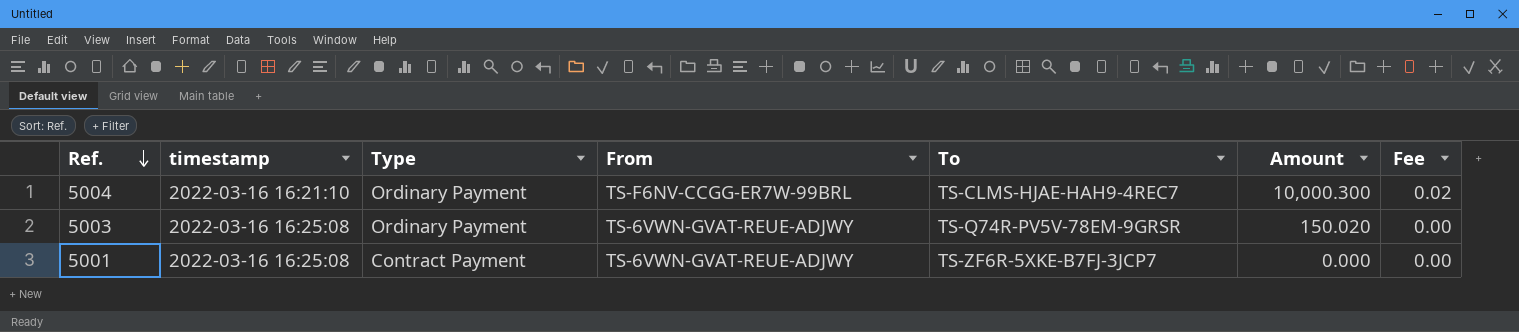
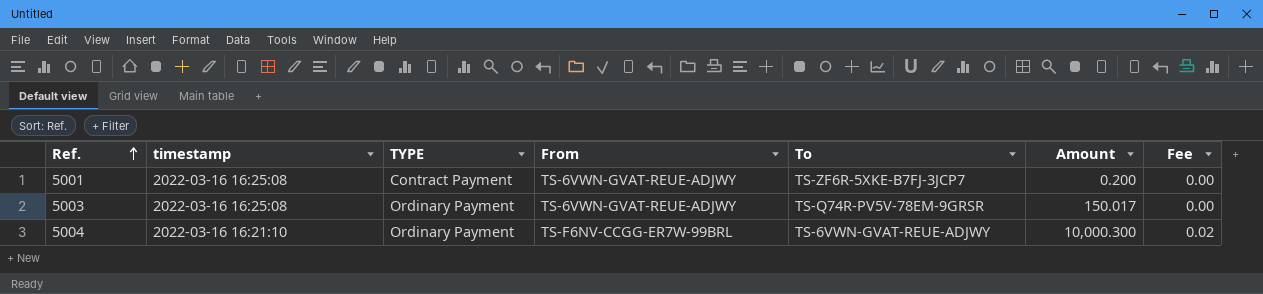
row order: Ref. descending -> Ref. ascending
column name: Type -> TYPE
5001 | Amount: 0.000 -> 0.200
5003 | Amount: 150.020 -> 150.017
5004 | To: TS-CLMS-HJAE-HAH9-4REC7 -> TS-6VWN-GVAT-REUE-ADJWY

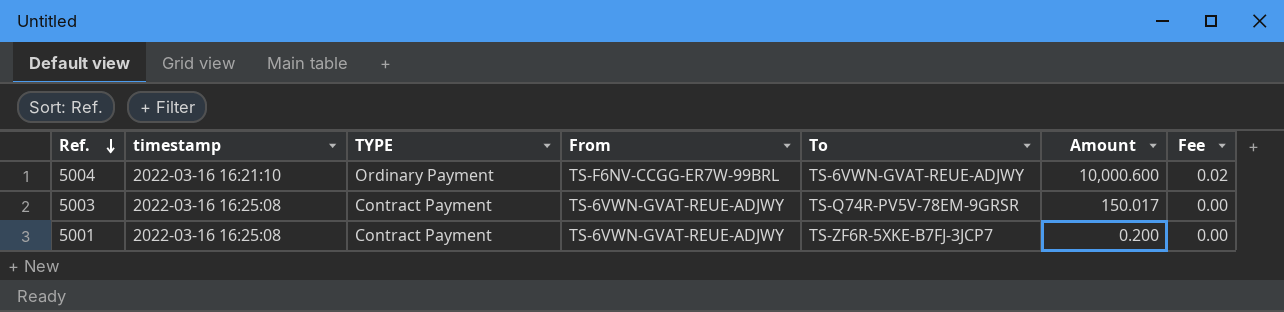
row order: Ref. ascending -> Ref. descending
5004 | Amount: 10,000.300 -> 10,000.600
5003 | TYPE: Ordinary Payment -> Contract Payment

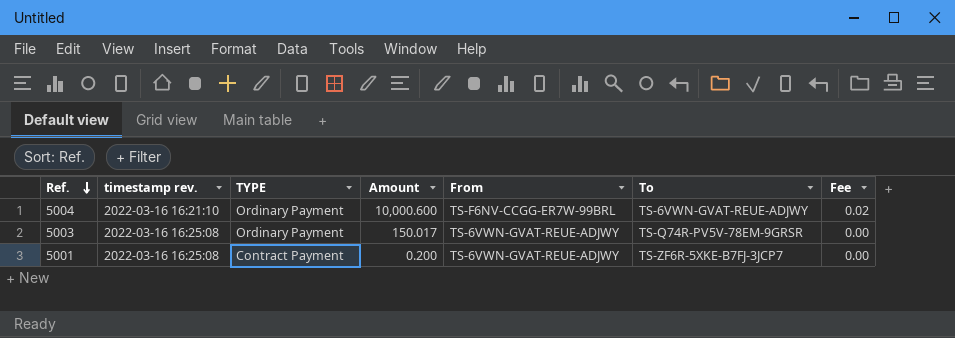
column name: timestamp -> timestamp rev.
column Amount | position: 6 -> 4
5003 | TYPE: Contract Payment -> Ordinary Payment

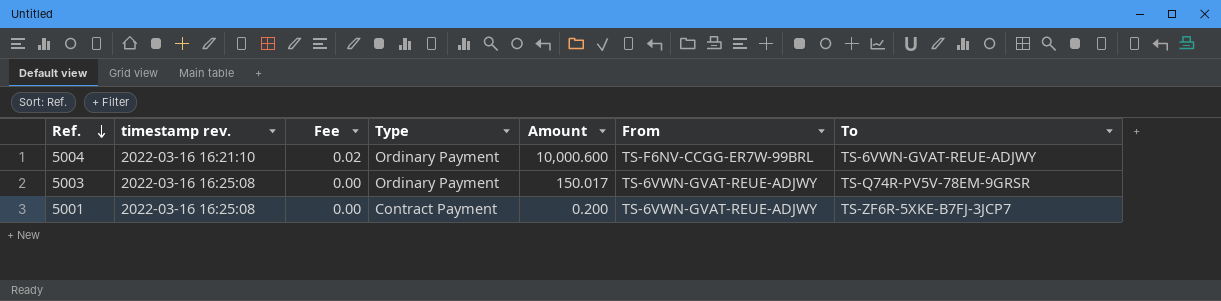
column Fee | position: 7 -> 3
column name: TYPE -> Type

